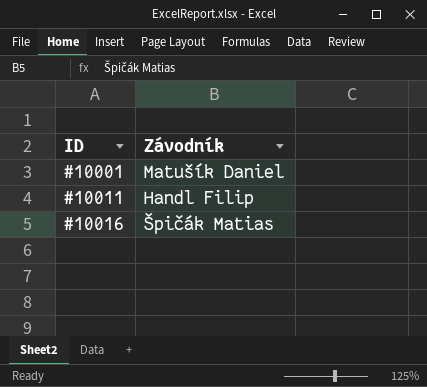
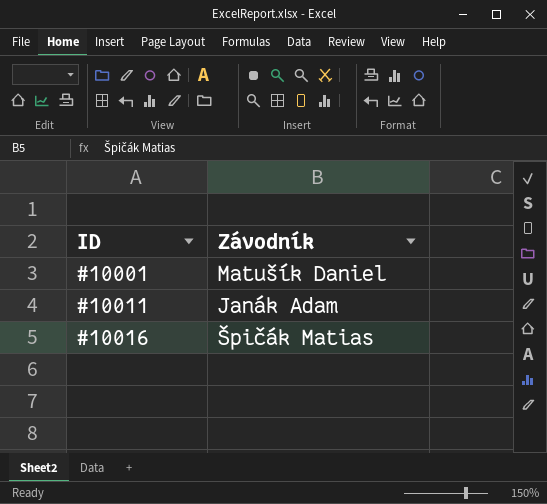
#10011 | Závodník: Handl Filip -> Janák Adam

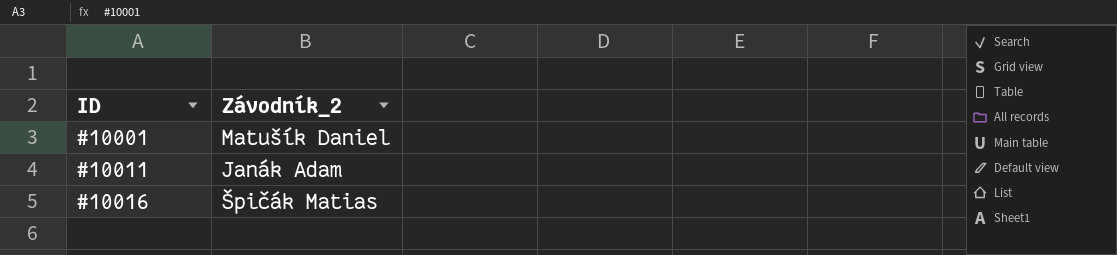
column name: Závodník -> Závodník_2

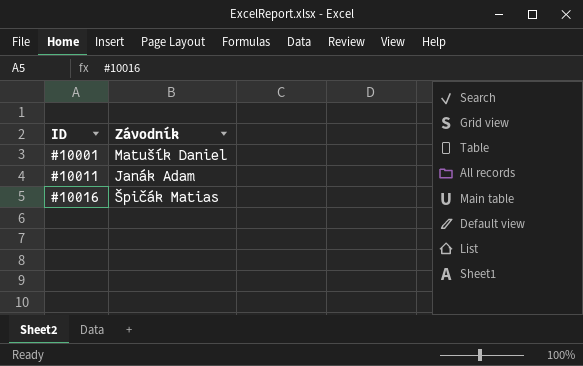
column name: Závodník_2 -> Závodník

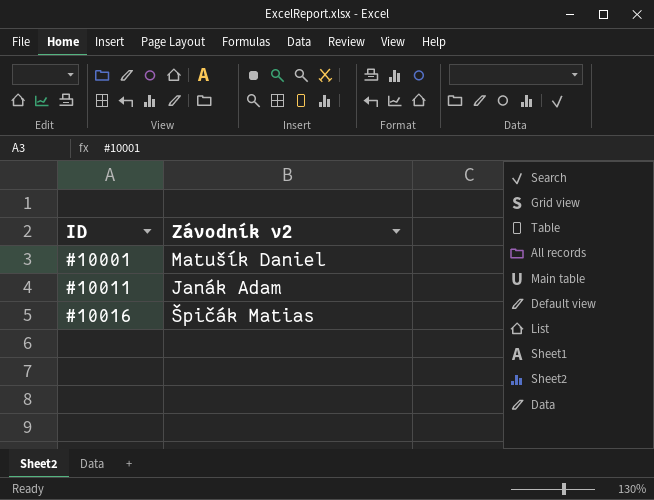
column name: Závodník -> Závodník v2

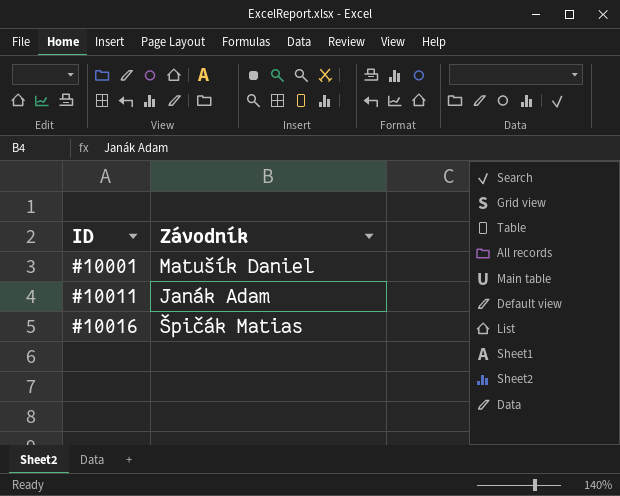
column name: Závodník v2 -> Závodník

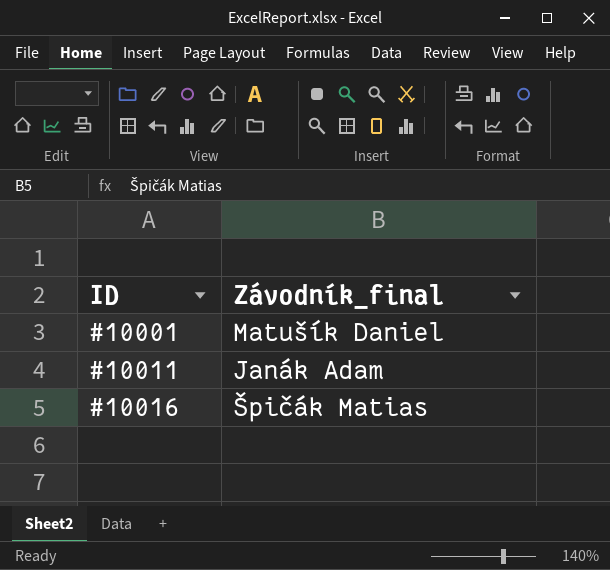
column name: Závodník -> Závodník_final

